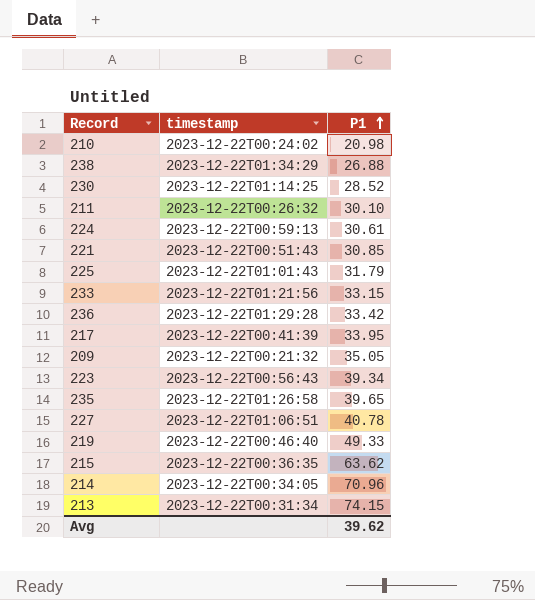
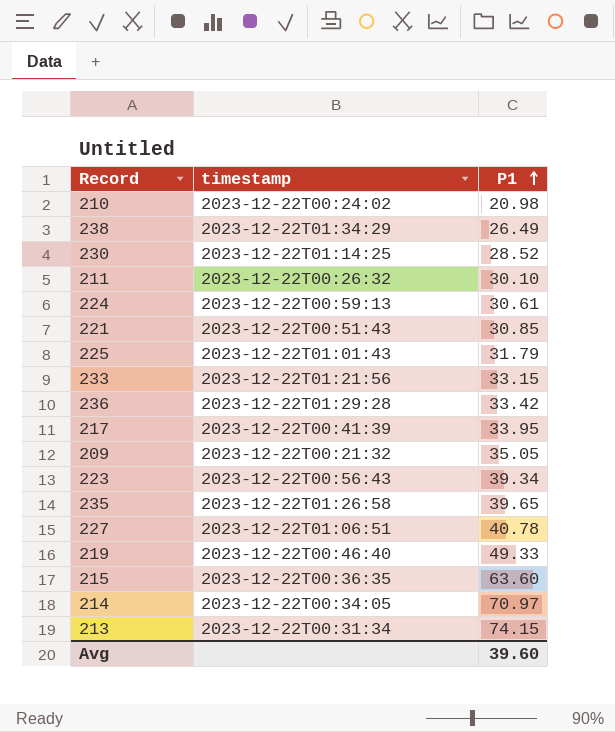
238 | P1: 26.88 -> 26.49
215 | P1: 63.62 -> 63.60
214 | P1: 70.96 -> 70.97
Avg | P1: 39.62 -> 39.60

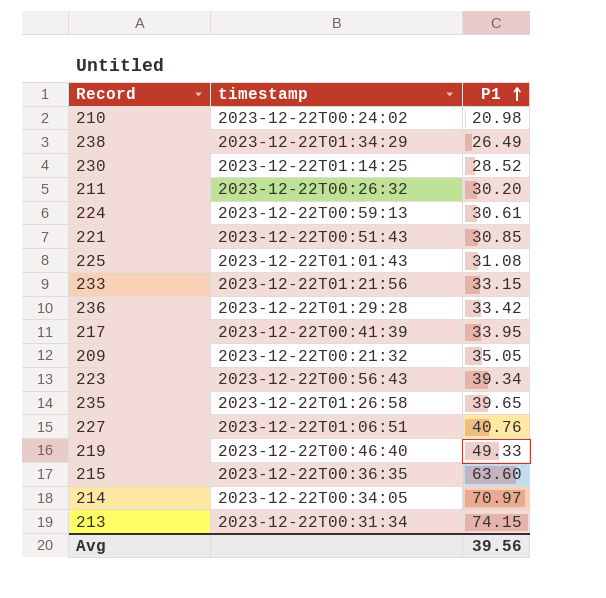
211 | P1: 30.10 -> 30.20
225 | P1: 31.79 -> 31.08
227 | P1: 40.78 -> 40.76
Avg | P1: 39.60 -> 39.56

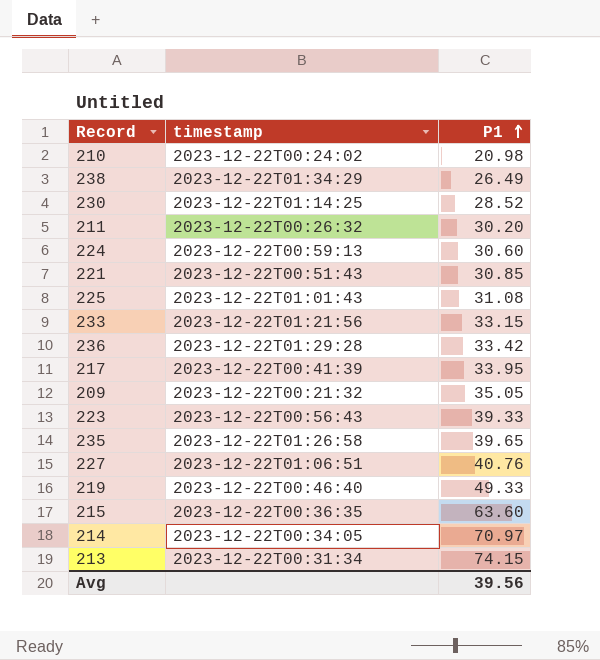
224 | P1: 30.61 -> 30.60
223 | P1: 39.34 -> 39.33

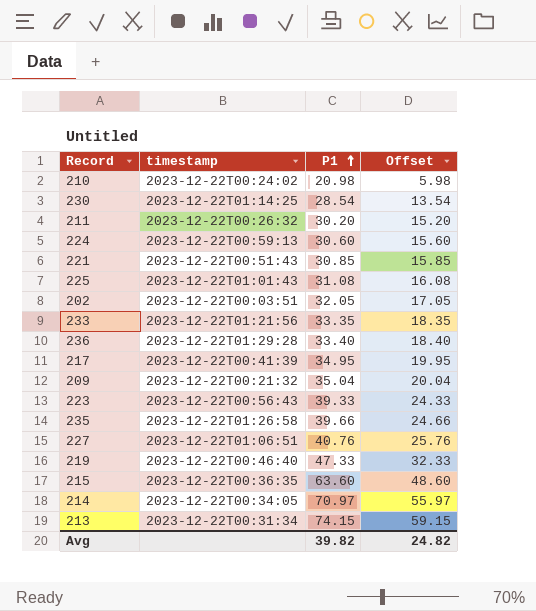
column Offset | formula: none -> [P1] - 15
row 238: 2023-12-22T01:34:29 | 26.49 -> none
230 | P1: 28.52 -> 28.54
row 202: none -> 2023-12-22T00:03:51 | 32.05 | 17.05
233 | P1: 33.15 -> 33.35
236 | P1: 33.42 -> 33.40
217 | P1: 33.95 -> 34.95
209 | P1: 35.05 -> 35.04
235 | P1: 39.65 -> 39.66
219 | P1: 49.33 -> 47.33
Avg | P1: 39.56 -> 39.82

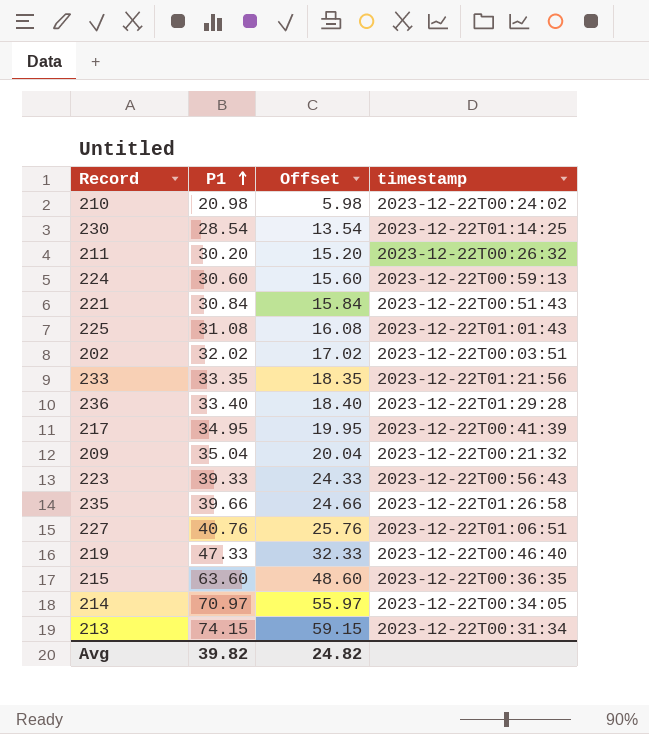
column timestamp | position: 2 -> 4
221 | P1: 30.85 -> 30.84
221 | Offset: 15.85 -> 15.84
202 | P1: 32.05 -> 32.02
202 | Offset: 17.05 -> 17.02

